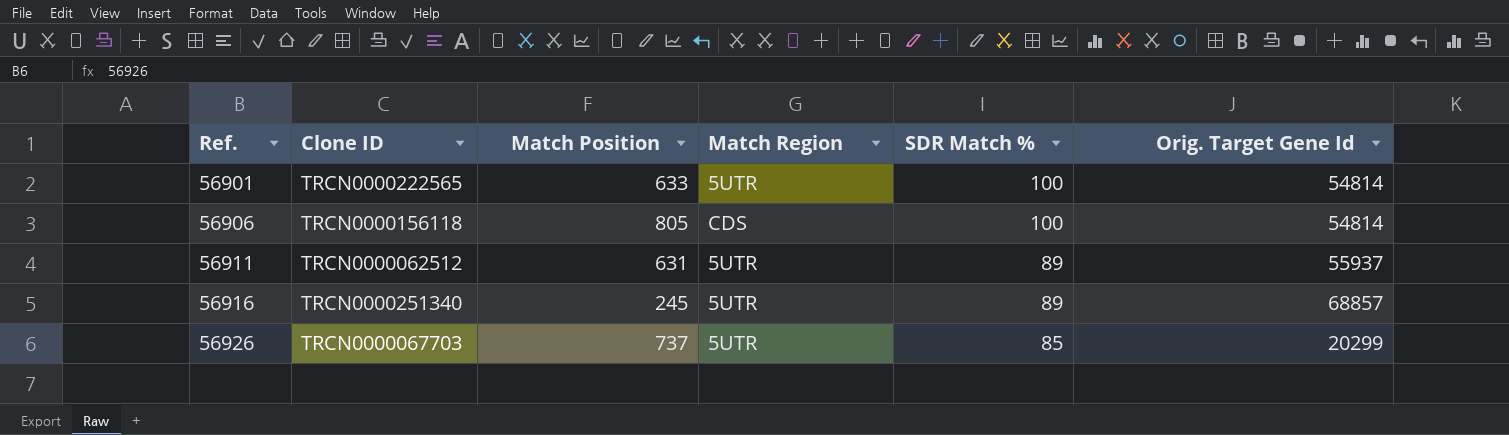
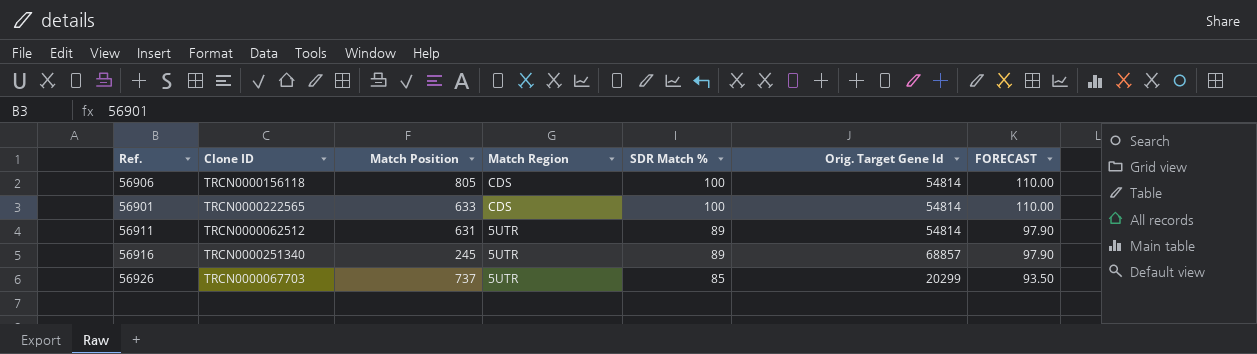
row order: Ref. ascending -> Match Region descending
column FORECAST | formula: none -> [SDR Match %] * 1.1
56901 | Match Region: 5UTR -> CDS
56911 | Orig. Target Gene Id: 55937 -> 54814

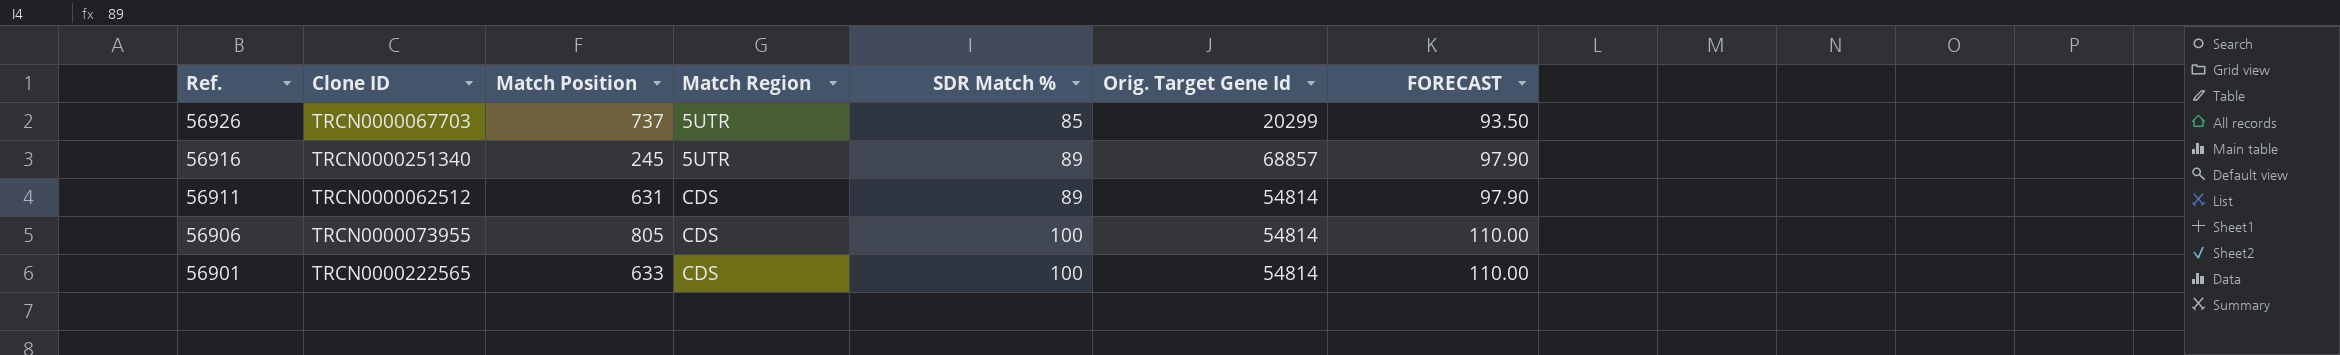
row order: Match Region descending -> Ref. descending
56911 | Match Region: 5UTR -> CDS
56906 | Clone ID: TRCN0000156118 -> TRCN0000073955

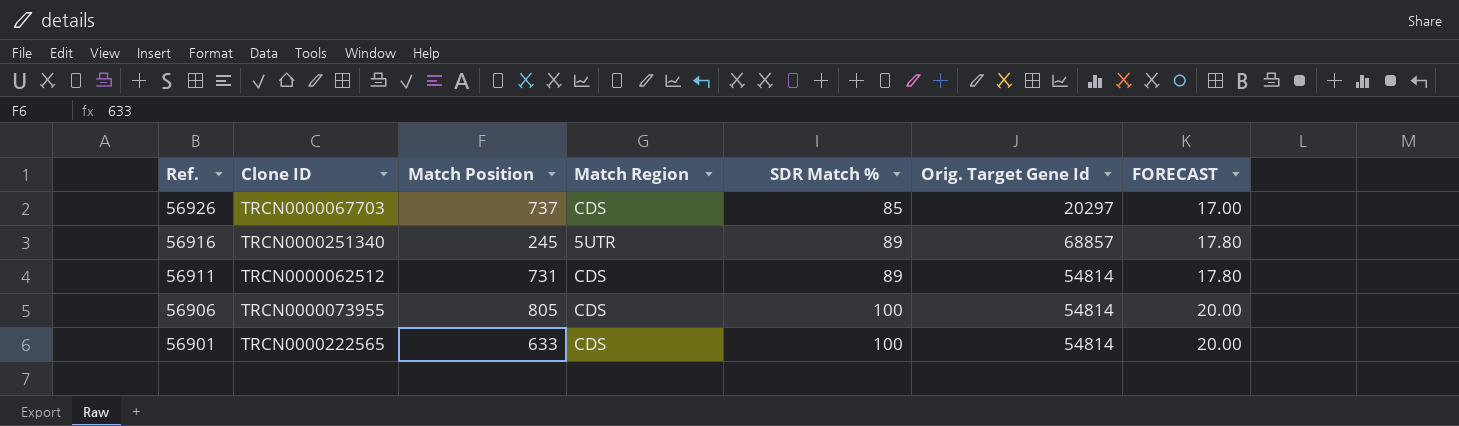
column FORECAST | formula: [SDR Match %] * 1.1 -> [SDR Match %] * 0.2
56926 | Match Region: 5UTR -> CDS
56926 | Orig. Target Gene Id: 20299 -> 20297
56911 | Match Position: 631 -> 731

